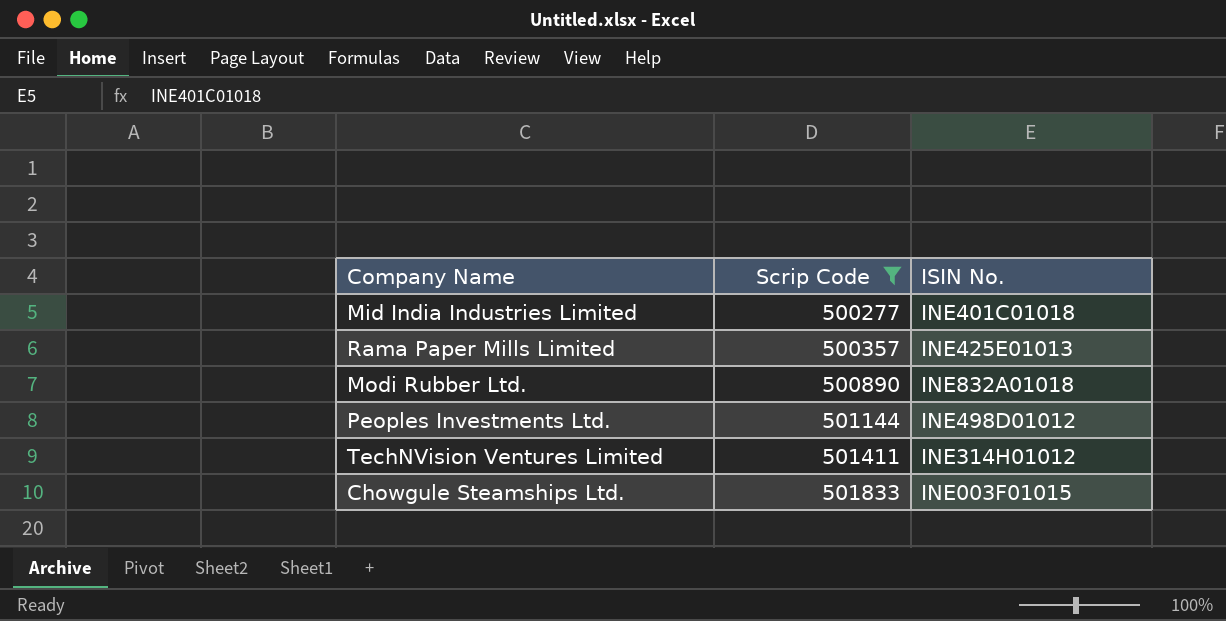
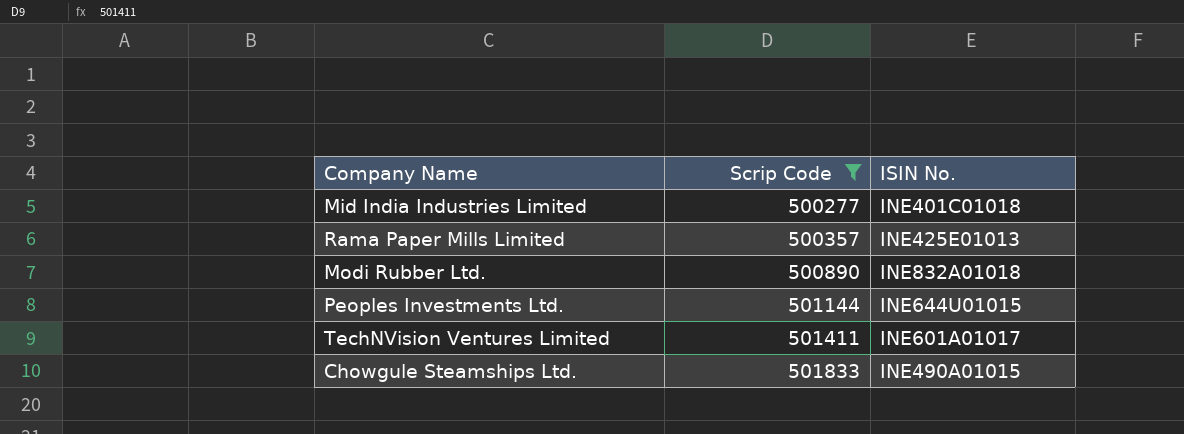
Peoples Investments Ltd. | ISIN No.: INE498D01012 -> INE644U01015
TechNVision Ventures Limited | ISIN No.: INE314H01012 -> INE601A01017
Chowgule Steamships Ltd. | ISIN No.: INE003F01015 -> INE490A01015

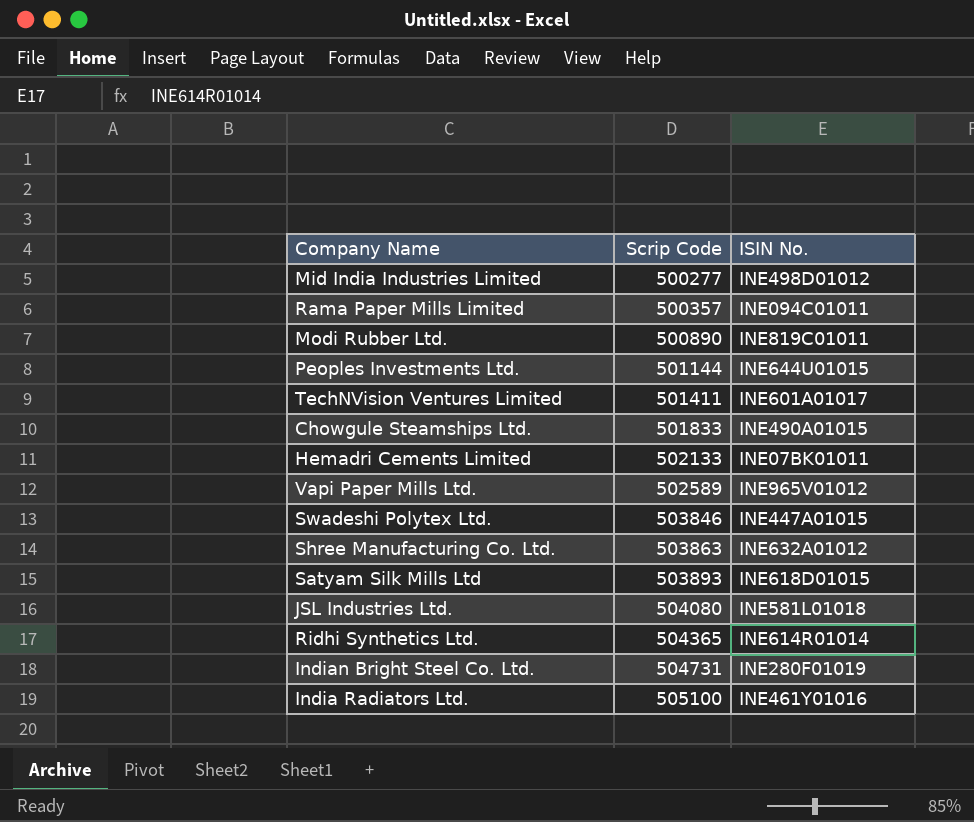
filter: Scrip Code <= 501833 -> none
Mid India Industries Limited | ISIN No.: INE401C01018 -> INE498D01012
Rama Paper Mills Limited | ISIN No.: INE425E01013 -> INE094C01011
Modi Rubber Ltd. | ISIN No.: INE832A01018 -> INE819C01011

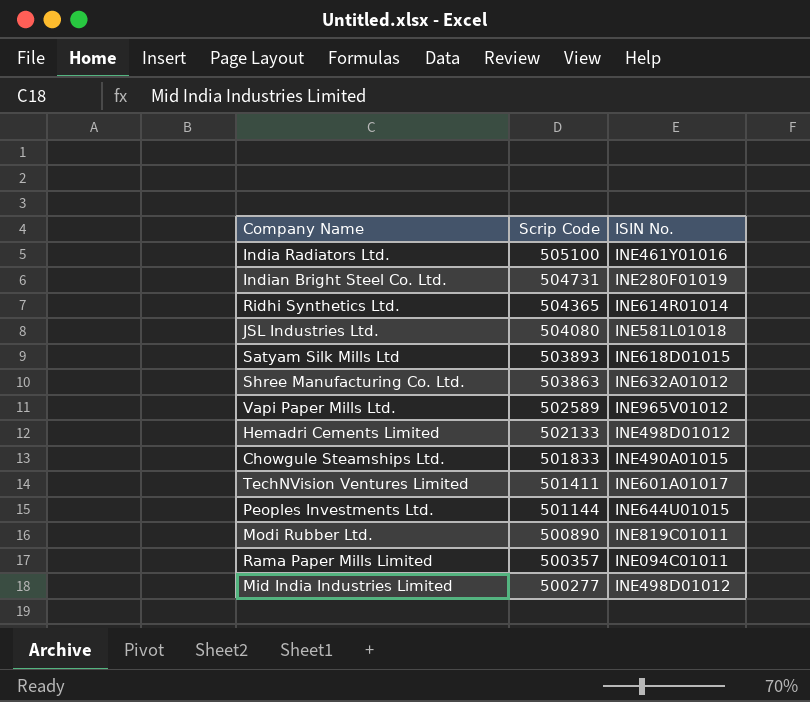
row order: Scrip Code ascending -> Scrip Code descending
row Swadeshi Polytex Ltd.: 503846 | INE447A01015 -> none
Hemadri Cements Limited | ISIN No.: INE07BK01011 -> INE498D01012

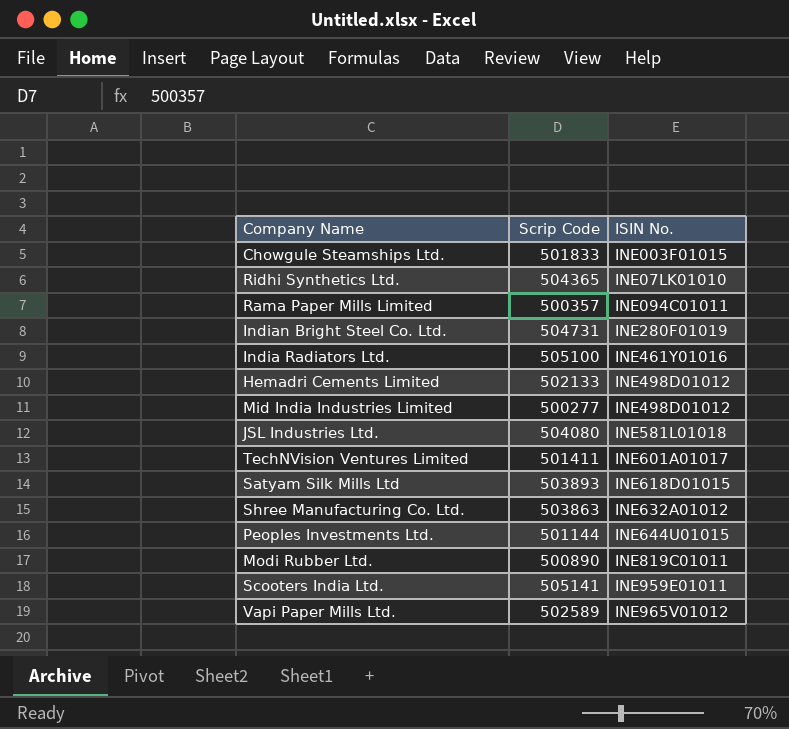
row order: Scrip Code descending -> ISIN No. ascending
Chowgule Steamships Ltd. | ISIN No.: INE490A01015 -> INE003F01015
Ridhi Synthetics Ltd. | ISIN No.: INE614R01014 -> INE07LK01010
row Scooters India Ltd.: none -> 505141 | INE959E01011

